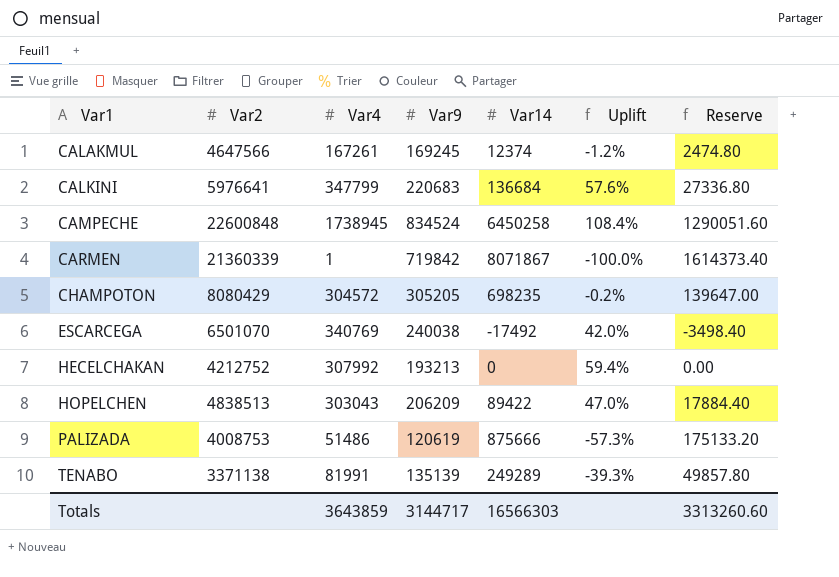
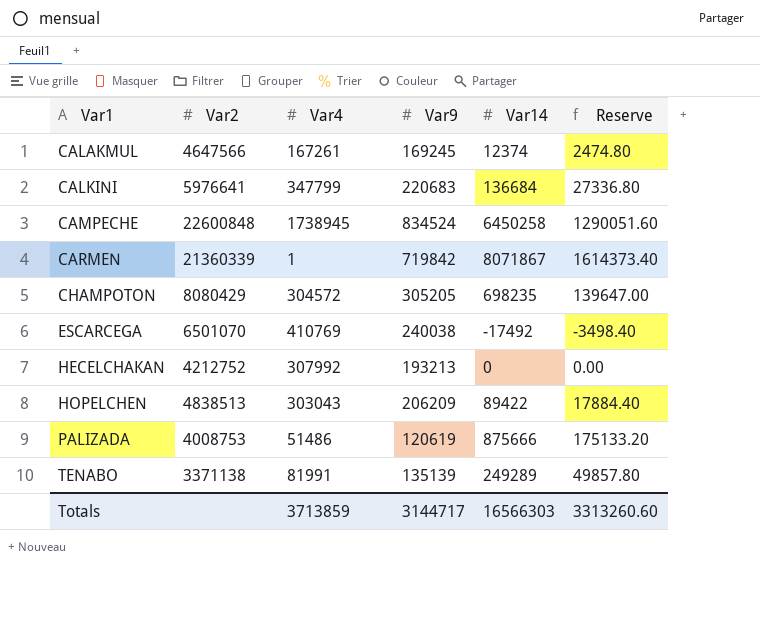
column Uplift | formula: ([Var4] - [Var9]) / [Var9] -> none
ESCARCEGA | Var4: 340769 -> 410769
Totals | Var4: 3643859 -> 3713859

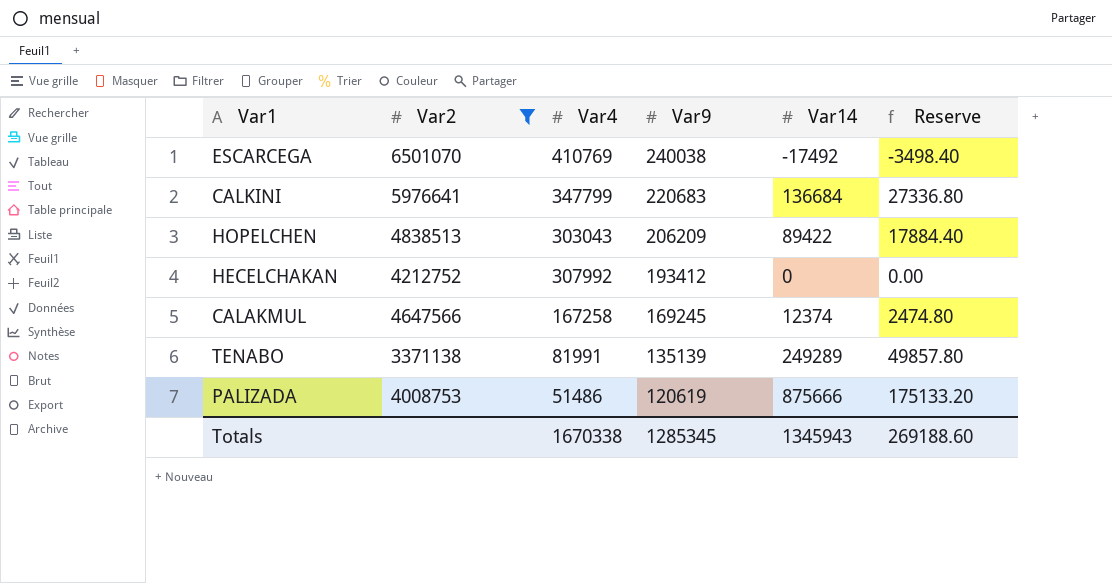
filter: none -> Var2 <= 6501070
row order: Var1 ascending -> Var9 descending
HECELCHAKAN | Var9: 193213 -> 193412
CALAKMUL | Var4: 167261 -> 167258
Totals | Var4: 3713859 -> 1670338
Totals | Var9: 3144717 -> 1285345
Totals | Var14: 16566303 -> 1345943
Totals | Reserve: 3313260.60 -> 269188.60

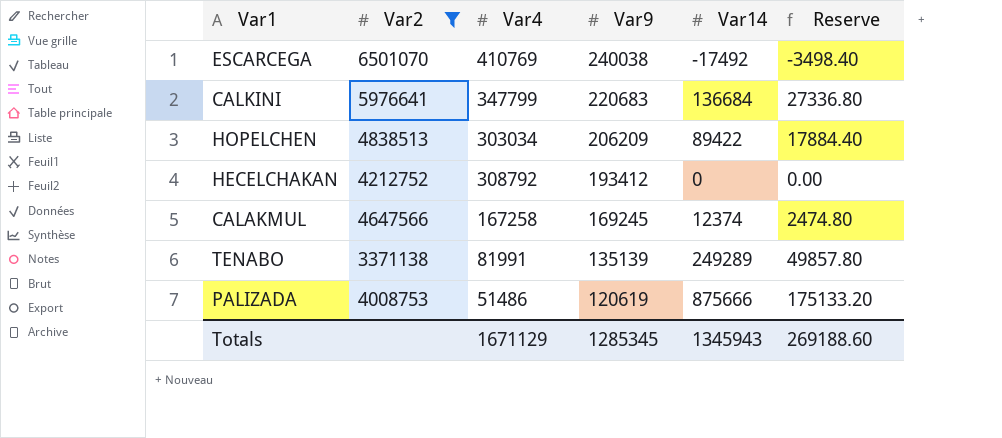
HOPELCHEN | Var4: 303043 -> 303034
HECELCHAKAN | Var4: 307992 -> 308792
Totals | Var4: 1670338 -> 1671129

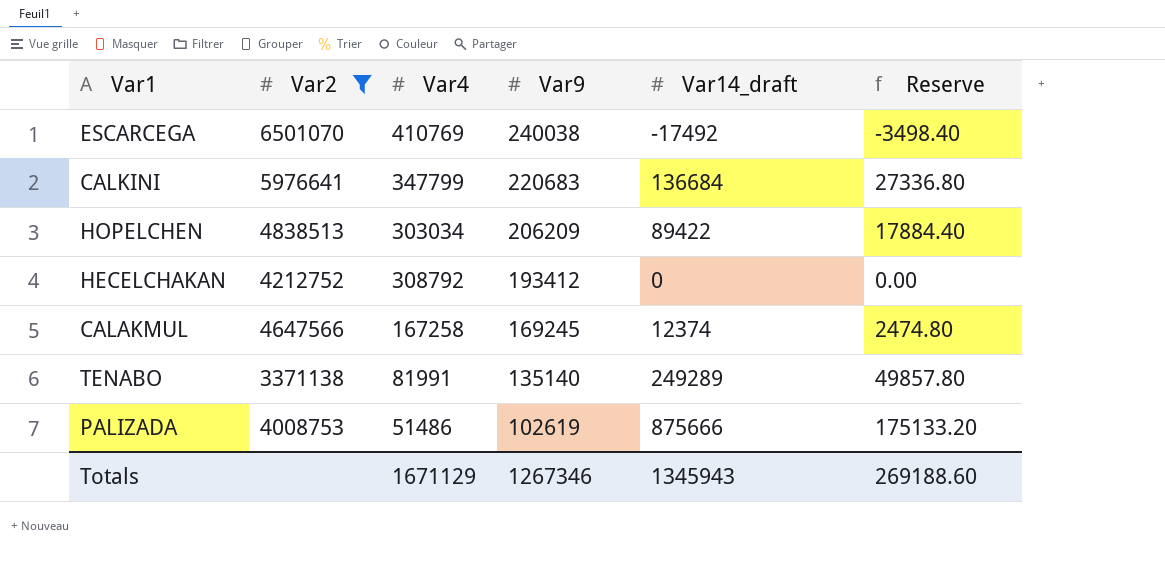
column name: Var14 -> Var14_draft
TENABO | Var9: 135139 -> 135140
PALIZADA | Var9: 120619 -> 102619
Totals | Var9: 1285345 -> 1267346

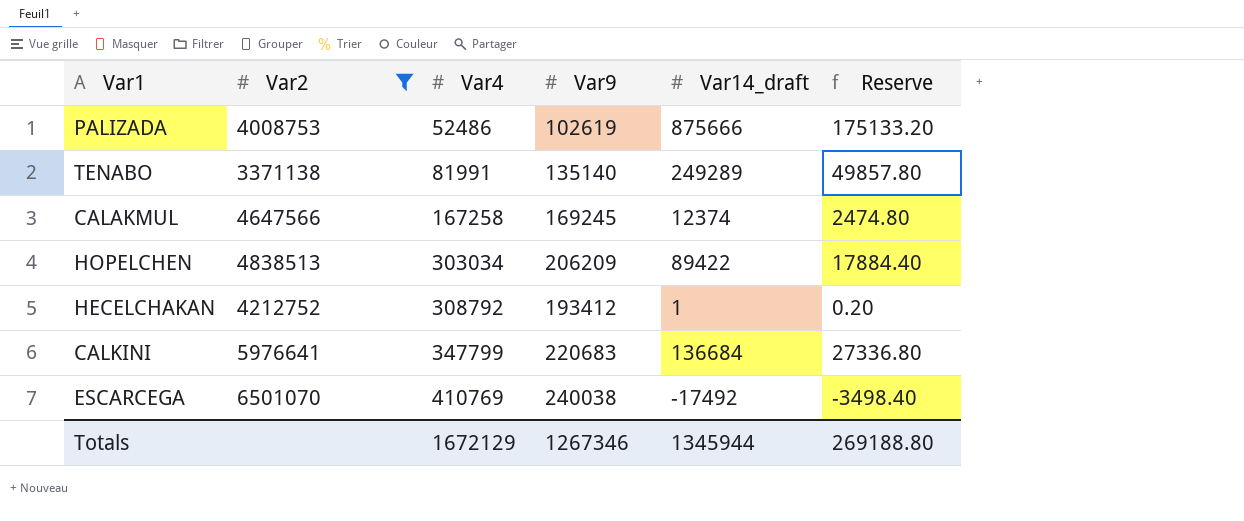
row order: Var9 descending -> Var4 ascending
PALIZADA | Var4: 51486 -> 52486
HECELCHAKAN | Var14_draft: 0 -> 1
HECELCHAKAN | Reserve: 0.00 -> 0.20
Totals | Var4: 1671129 -> 1672129
Totals | Var14_draft: 1345943 -> 1345944
Totals | Reserve: 269188.60 -> 269188.80

